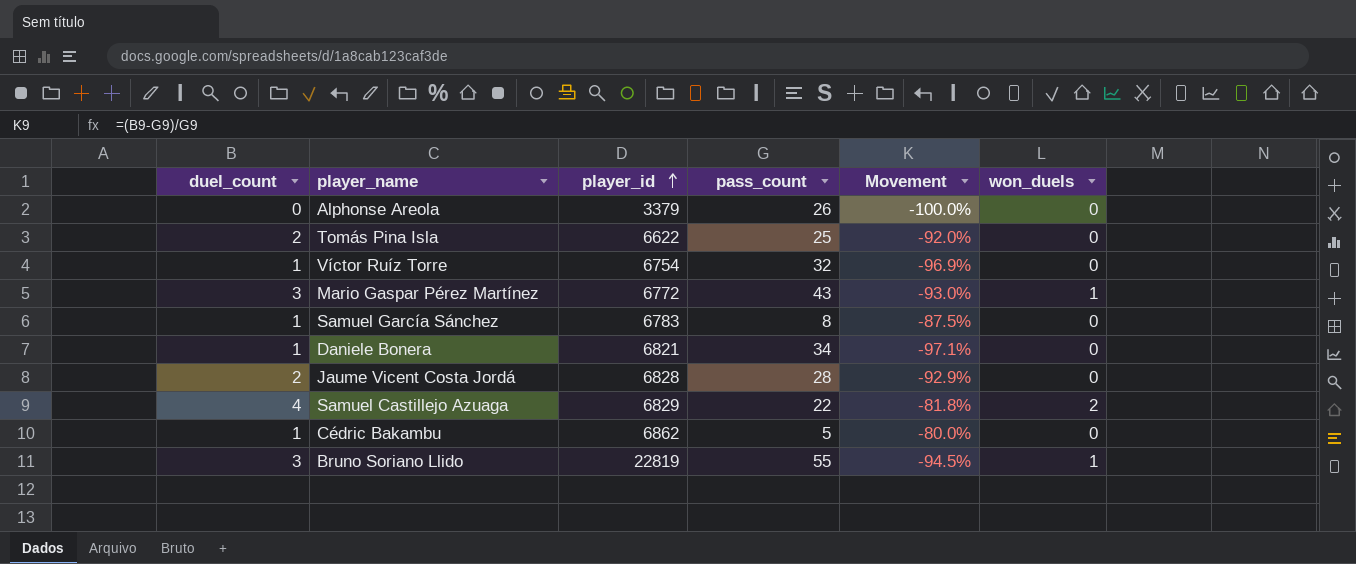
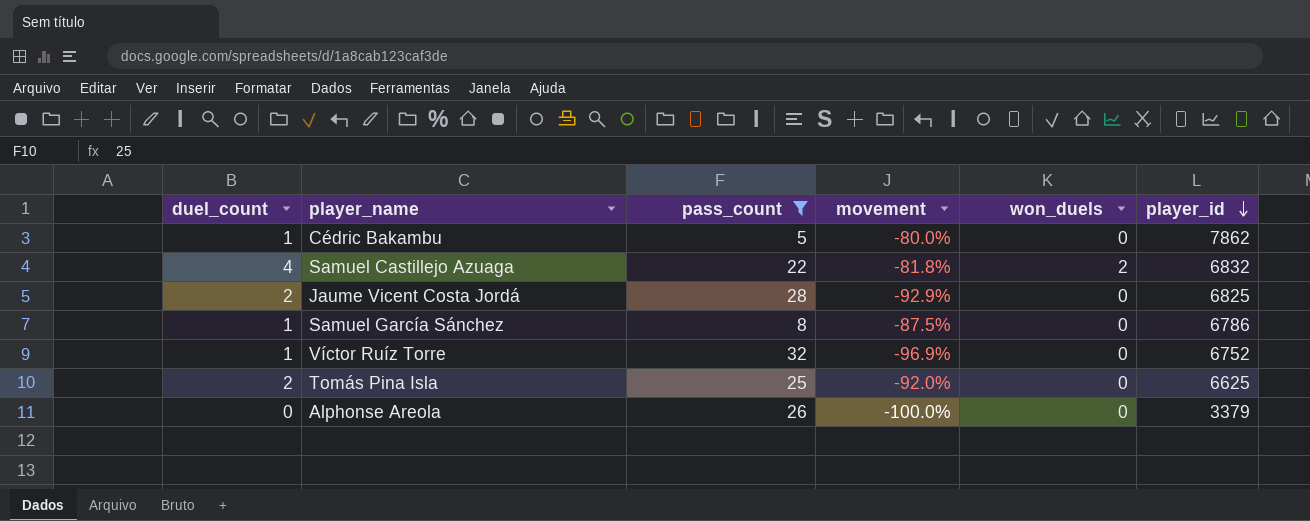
filter: none -> pass_count <= 32
row order: player_id ascending -> player_id descending
column name: Movement -> movement
column player_id | position: 3 -> 6
Cédric Bakambu | player_id: 6862 -> 7862
Samuel Castillejo Azuaga | player_id: 6829 -> 6832
Jaume Vicent Costa Jordá | player_id: 6828 -> 6825
Samuel García Sánchez | player_id: 6783 -> 6786
Víctor Ruíz Torre | player_id: 6754 -> 6752
Tomás Pina Isla | player_id: 6622 -> 6625

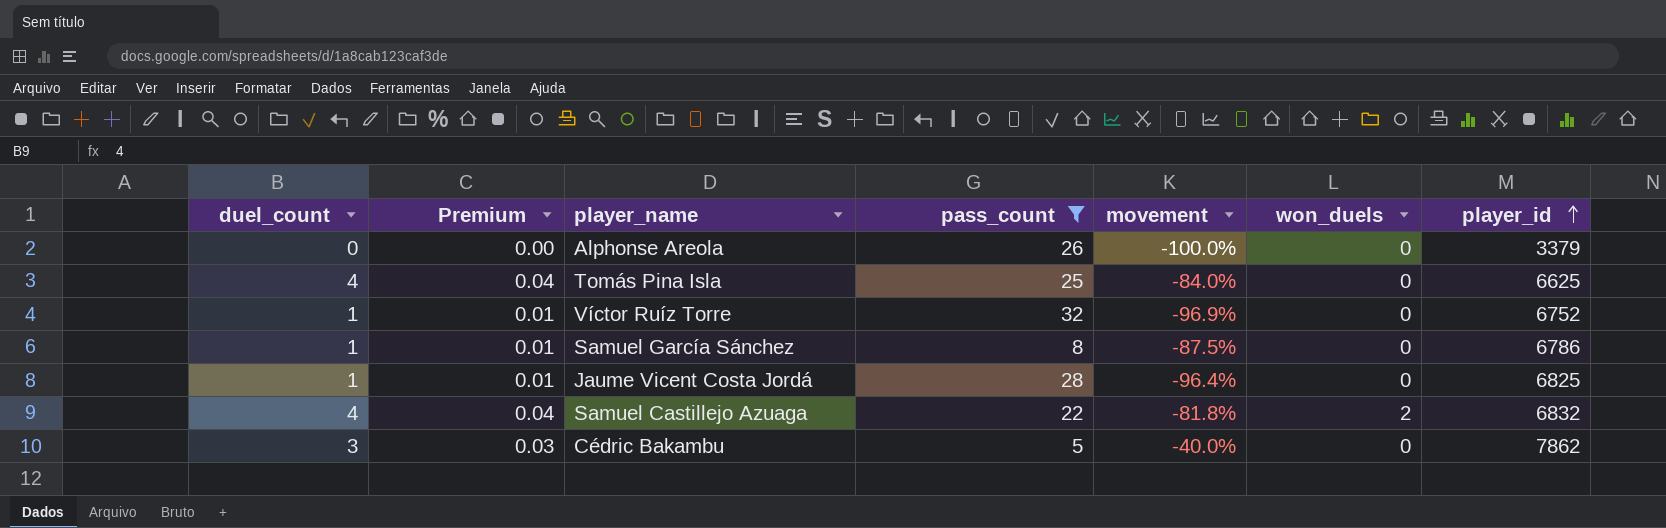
row order: player_id descending -> player_id ascending
column Premium | formula: none -> [duel_count] * 0.01
Tomás Pina Isla | duel_count: 2 -> 4
Tomás Pina Isla | movement: -92.0% -> -84.0%
Jaume Vicent Costa Jordá | duel_count: 2 -> 1
Jaume Vicent Costa Jordá | movement: -92.9% -> -96.4%
Cédric Bakambu | duel_count: 1 -> 3
Cédric Bakambu | movement: -80.0% -> -40.0%

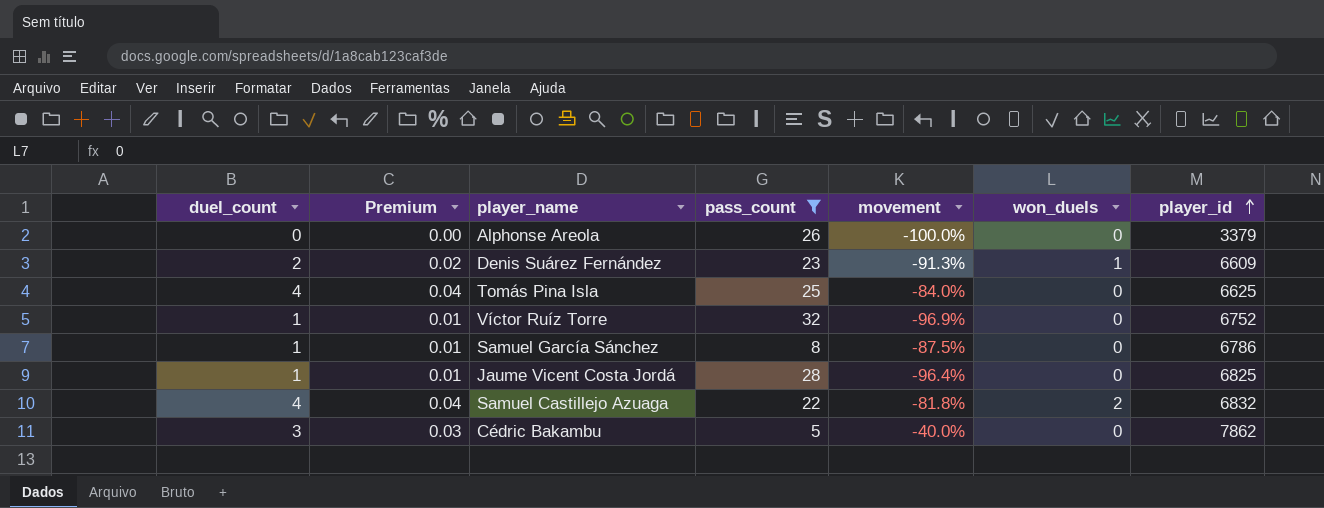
row Denis Suárez Fernández: none -> 2 | 0.02 | 23 | -91.3% | 1 | 6609

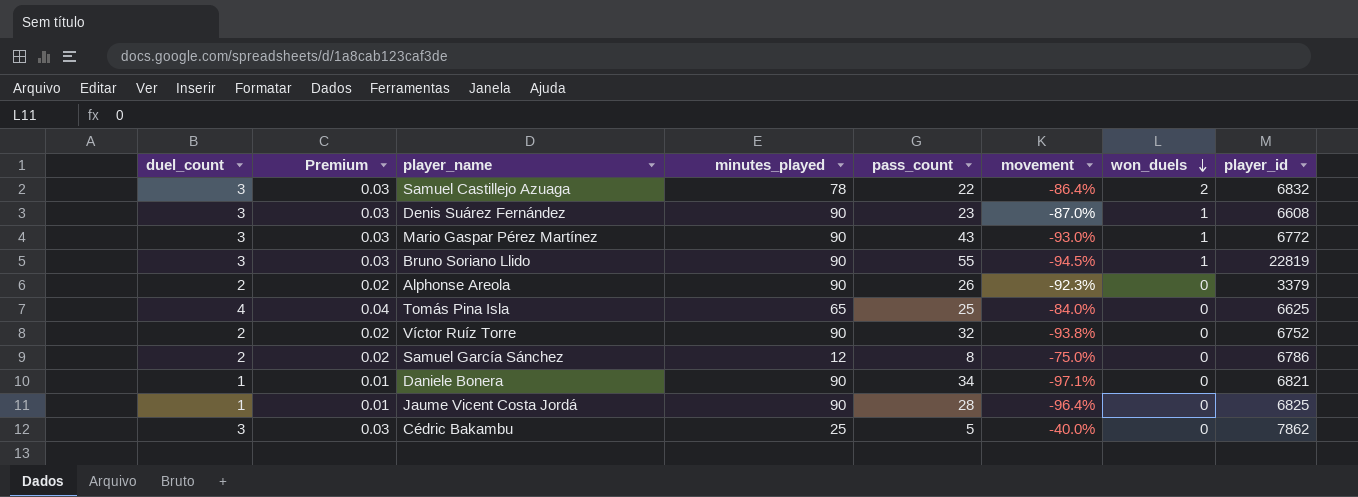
filter: pass_count <= 32 -> none
row order: player_id ascending -> won_duels descending
column minutes_played | position: none -> 4
Samuel Castillejo Azuaga | duel_count: 4 -> 3
Samuel Castillejo Azuaga | Premium: 0.04 -> 0.03
Samuel Castillejo Azuaga | movement: -81.8% -> -86.4%
Denis Suárez Fernández | duel_count: 2 -> 3
Denis Suárez Fernández | Premium: 0.02 -> 0.03
Denis Suárez Fernández | movement: -91.3% -> -87.0%
Denis Suárez Fernández | player_id: 6609 -> 6608
Alphonse Areola | duel_count: 0 -> 2
Alphonse Areola | Premium: 0.00 -> 0.02
Alphonse Areola | movement: -100.0% -> -92.3%
Víctor Ruíz Torre | duel_count: 1 -> 2
Víctor Ruíz Torre | Premium: 0.01 -> 0.02
Víctor Ruíz Torre | movement: -96.9% -> -93.8%
Samuel García Sánchez | duel_count: 1 -> 2
Samuel García Sánchez | Premium: 0.01 -> 0.02
Samuel García Sánchez | movement: -87.5% -> -75.0%

